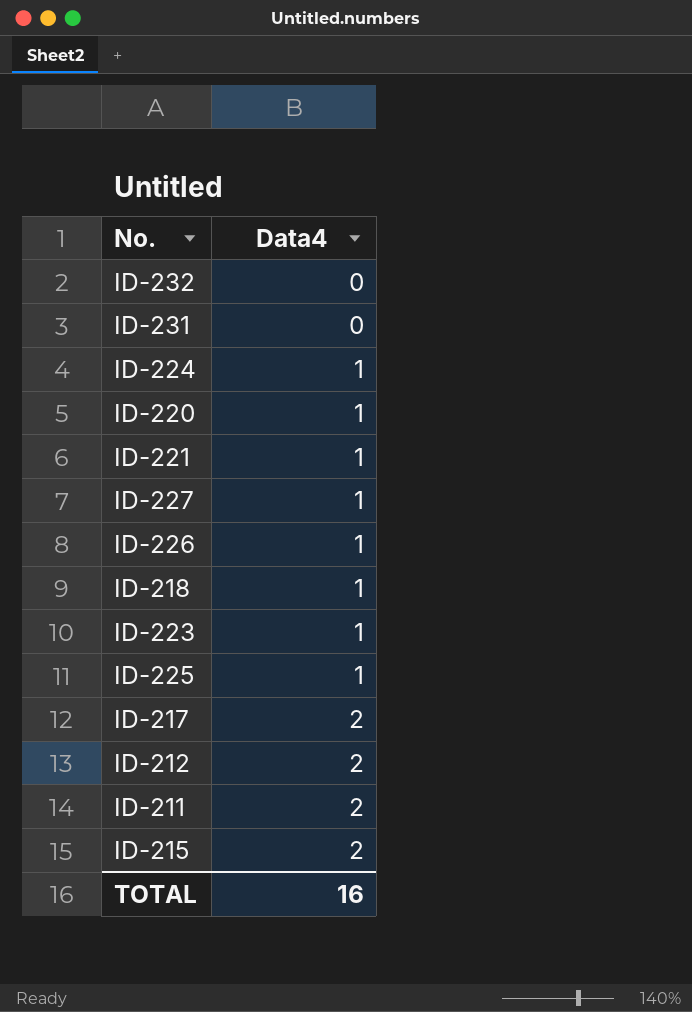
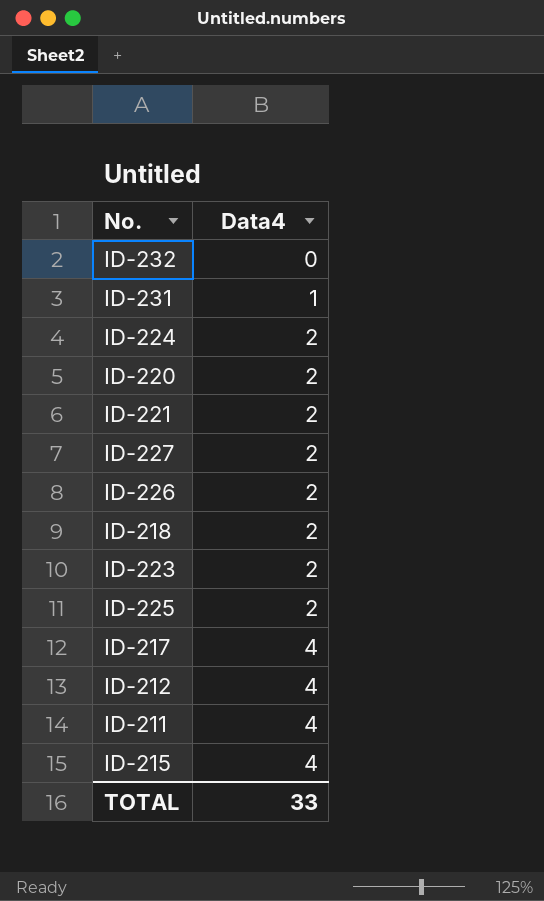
ID-231 | Data4: 0 -> 1
ID-224 | Data4: 1 -> 2
ID-220 | Data4: 1 -> 2
ID-221 | Data4: 1 -> 2
ID-227 | Data4: 1 -> 2
ID-226 | Data4: 1 -> 2
ID-218 | Data4: 1 -> 2
ID-223 | Data4: 1 -> 2
ID-225 | Data4: 1 -> 2
ID-217 | Data4: 2 -> 4
ID-212 | Data4: 2 -> 4
ID-211 | Data4: 2 -> 4
ID-215 | Data4: 2 -> 4
TOTAL | Data4: 16 -> 33

